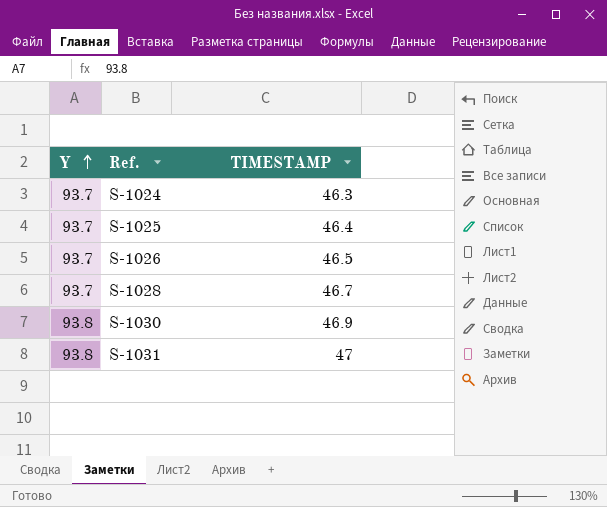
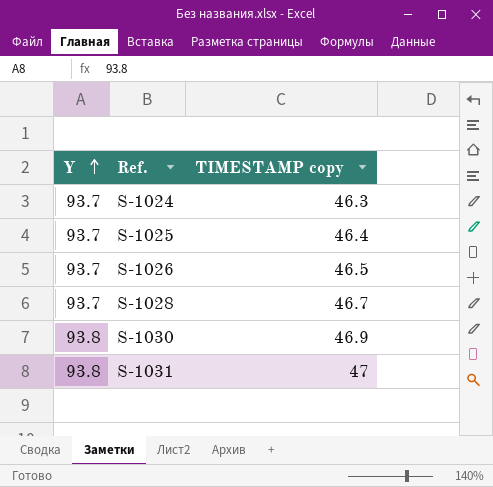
column name: TIMESTAMP -> TIMESTAMP copy

